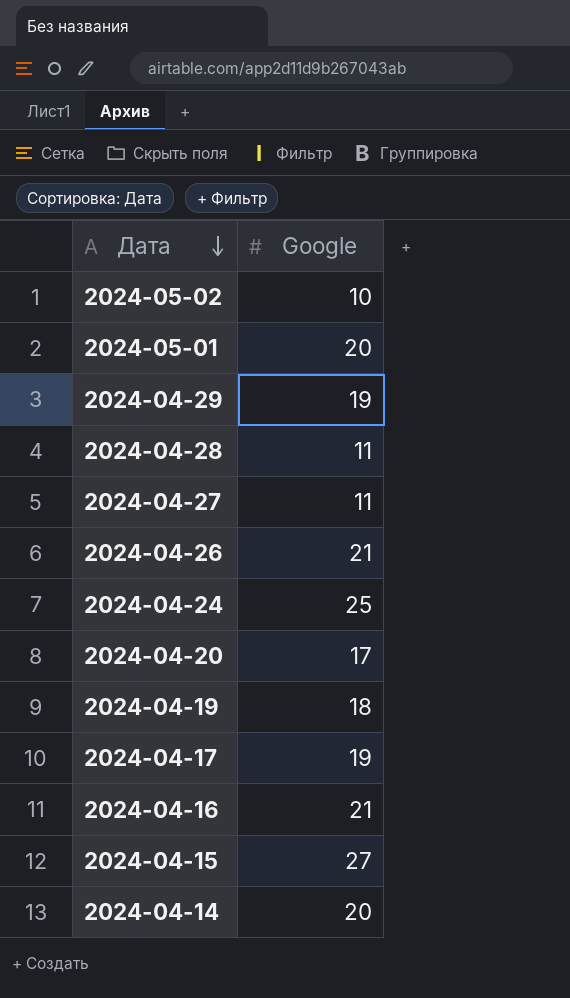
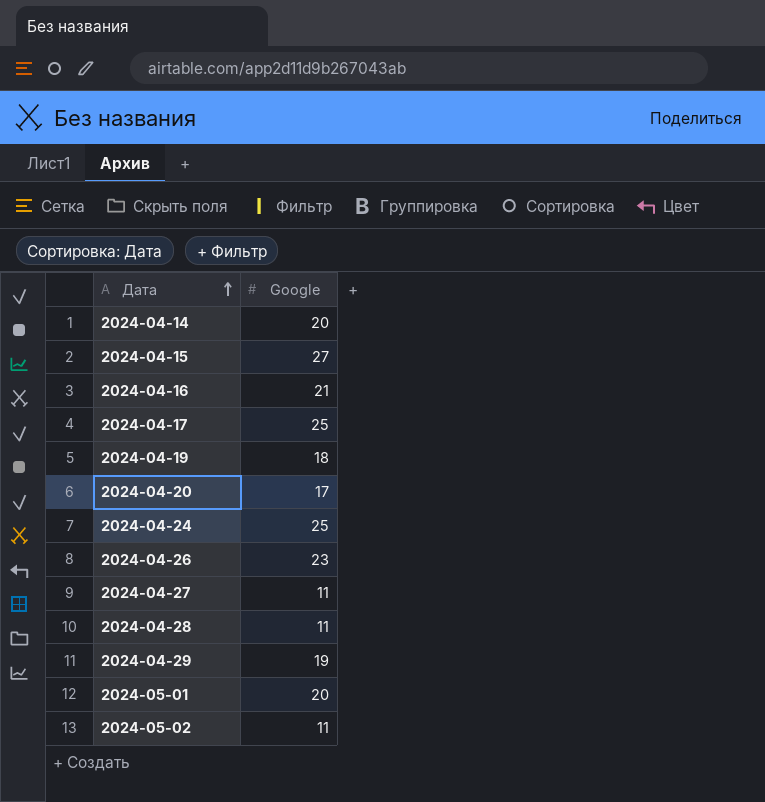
row order: Дата descending -> Дата ascending
2024-04-17 | Google: 19 -> 25
2024-04-26 | Google: 21 -> 23
2024-05-02 | Google: 10 -> 11

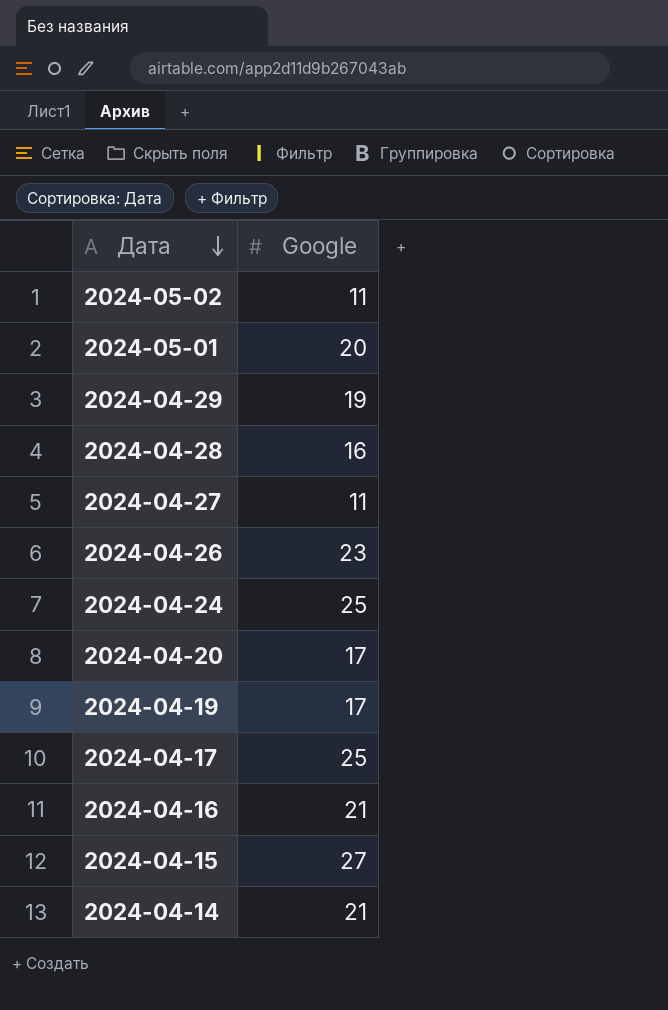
row order: Дата ascending -> Дата descending
2024-04-28 | Google: 11 -> 16
2024-04-19 | Google: 18 -> 17
2024-04-14 | Google: 20 -> 21

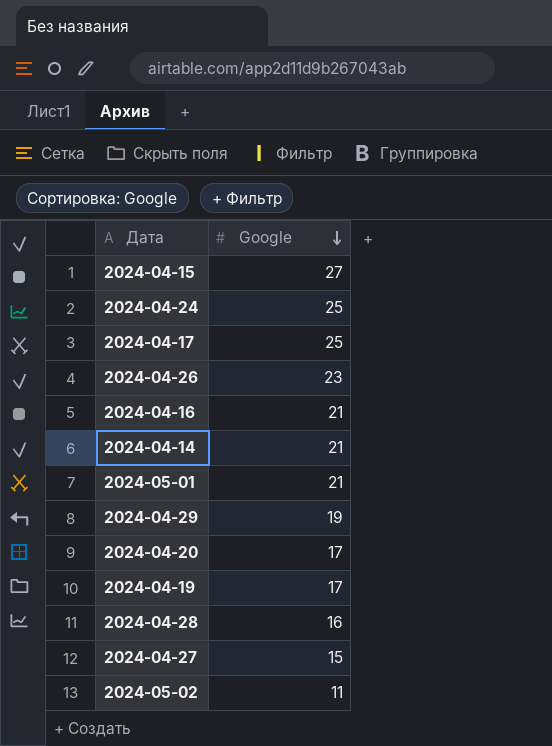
row order: Дата descending -> Google descending
2024-05-01 | Google: 20 -> 21
2024-04-27 | Google: 11 -> 15

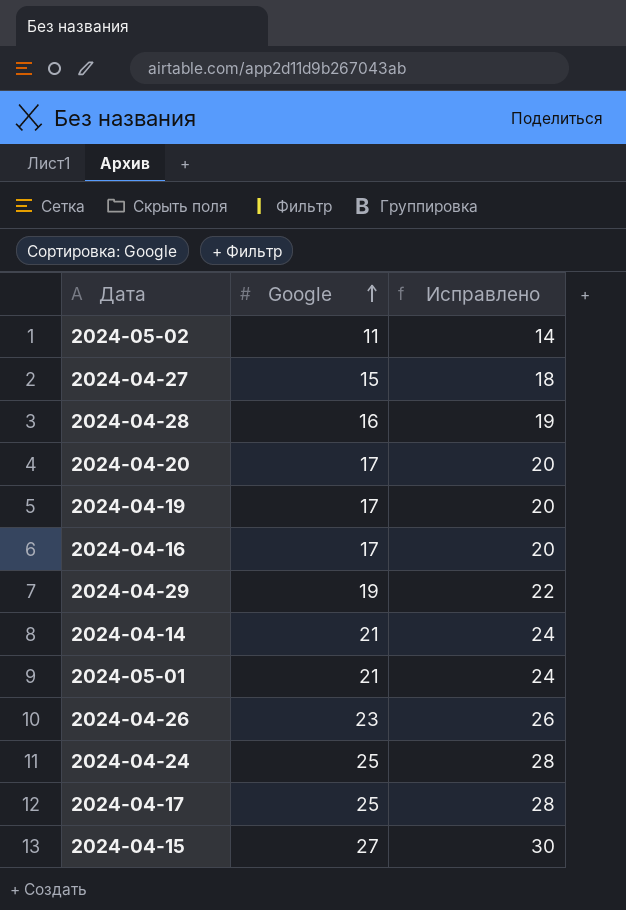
row order: Google descending -> Google ascending
column Исправлено | formula: none -> [Google] + 3
2024-04-16 | Google: 21 -> 17

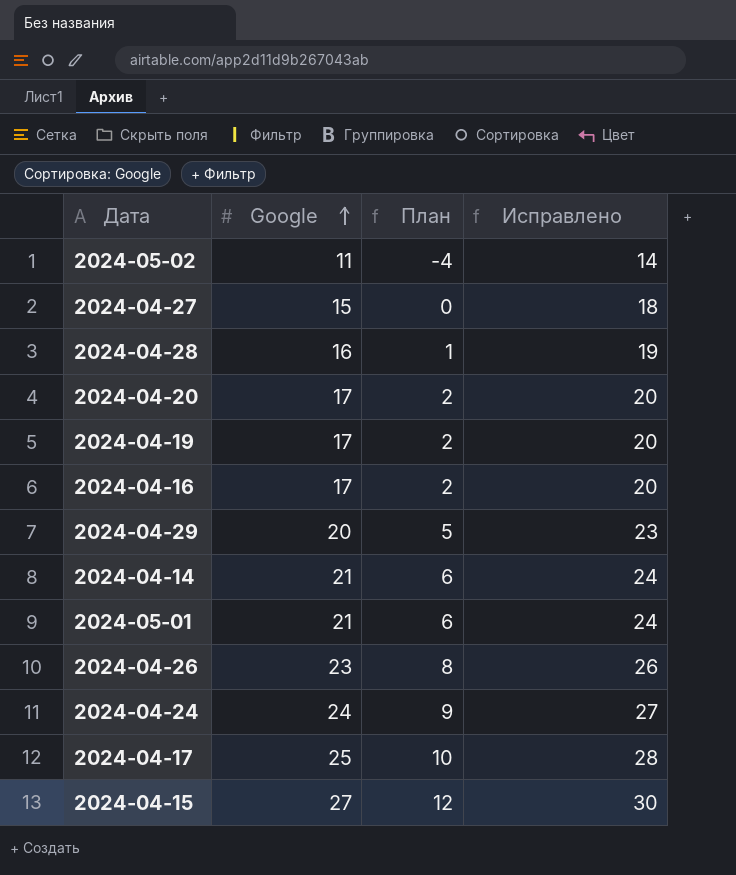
column План | formula: none -> [Google] - 15
2024-04-29 | Google: 19 -> 20
2024-04-29 | Исправлено: 22 -> 23
2024-04-24 | Google: 25 -> 24
2024-04-24 | Исправлено: 28 -> 27

